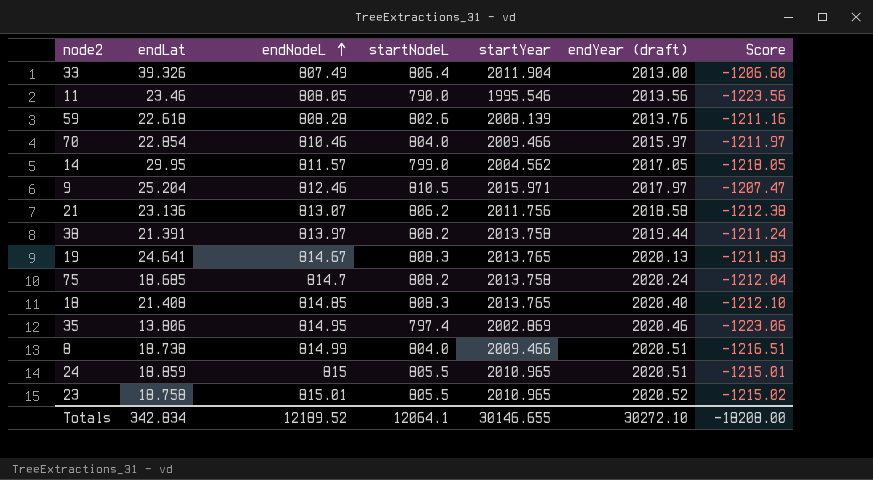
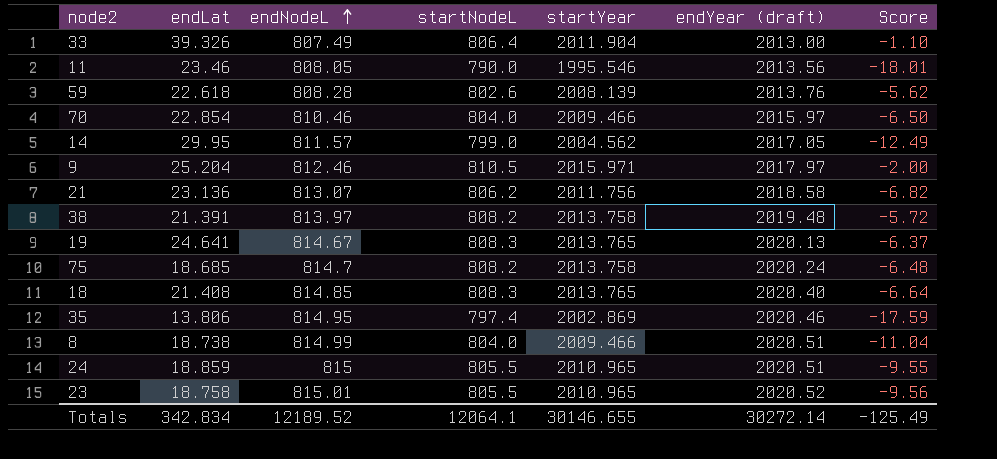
column Score | formula: [startNodeL] - [endYear (draft)] -> [startYear] - [endYear (draft)]
38 | endYear (draft): 2019.44 -> 2019.48
Totals | endYear (draft): 30272.10 -> 30272.14
Totals | Score: -18208.00 -> -125.49

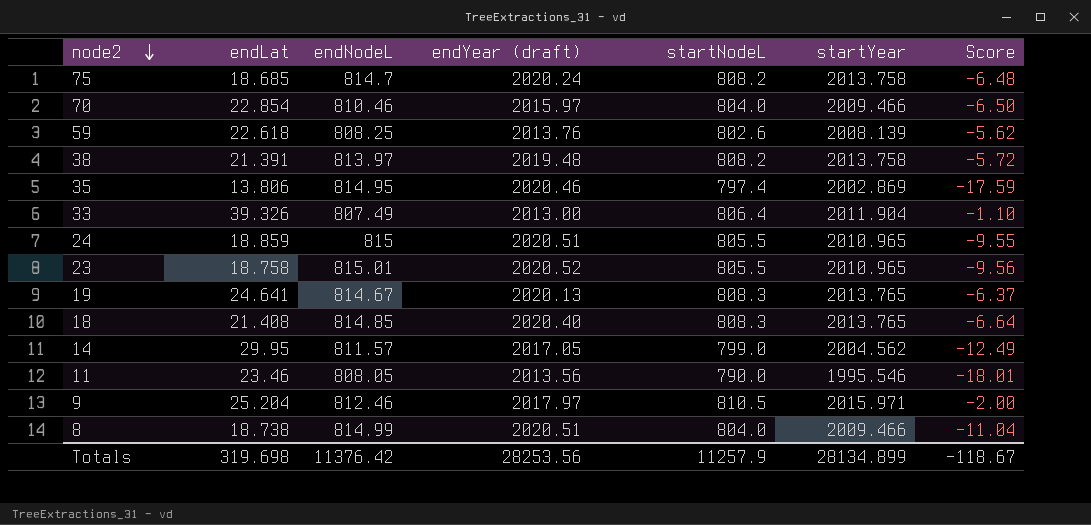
row order: endNodeL ascending -> node2 descending
column endYear (draft) | position: 6 -> 4
row 21: 23.136 | 813.07 | 806.2 | 2011.756 | 2018.58 | -6.82 -> none
59 | endNodeL: 808.28 -> 808.25
Totals | endLat: 342.834 -> 319.698
Totals | endNodeL: 12189.52 -> 11376.42
Totals | endYear (draft): 30272.14 -> 28253.56
Totals | startNodeL: 12064.1 -> 11257.9
Totals | startYear: 30146.655 -> 28134.899
Totals | Score: -125.49 -> -118.67

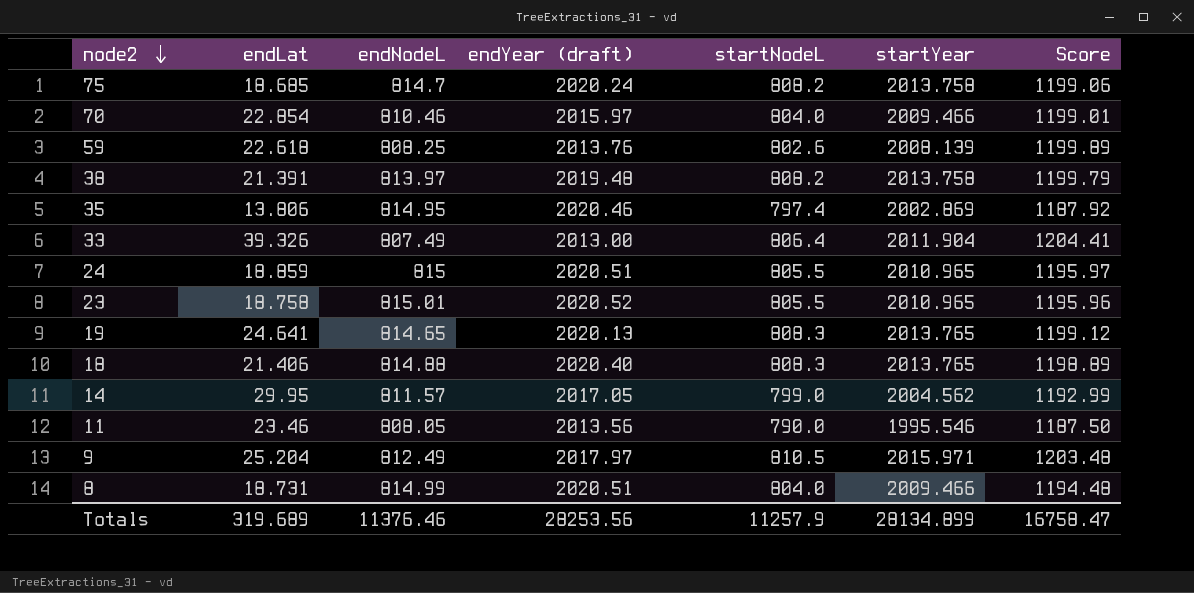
column Score | formula: [startYear] - [endYear (draft)] -> [startYear] - [endNodeL]
19 | endNodeL: 814.67 -> 814.65
18 | endLat: 21.408 -> 21.406
18 | endNodeL: 814.85 -> 814.88
9 | endNodeL: 812.46 -> 812.49
8 | endLat: 18.738 -> 18.731
Totals | endLat: 319.698 -> 319.689
Totals | endNodeL: 11376.42 -> 11376.46
Totals | Score: -118.67 -> 16758.47

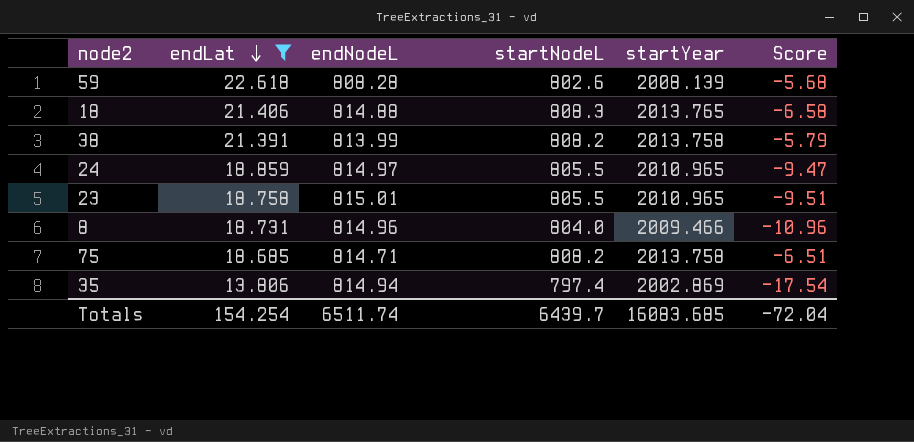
filter: none -> endLat <= 22.618
row order: node2 descending -> endLat descending
column endYear (draft) | position: 4 -> none
column Score | formula: [startYear] - [endNodeL] -> [startNodeL] - [endNodeL]
59 | endNodeL: 808.25 -> 808.28
38 | endNodeL: 813.97 -> 813.99
24 | endNodeL: 815 -> 814.97
8 | endNodeL: 814.99 -> 814.96
75 | endNodeL: 814.7 -> 814.71
35 | endNodeL: 814.95 -> 814.94
Totals | endLat: 319.689 -> 154.254
Totals | endNodeL: 11376.46 -> 6511.74
Totals | startNodeL: 11257.9 -> 6439.7
Totals | startYear: 28134.899 -> 16083.685
Totals | Score: 16758.47 -> -72.04

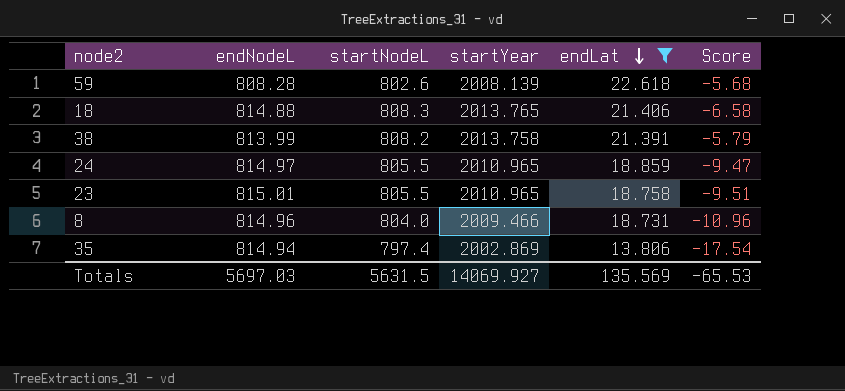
column endLat | position: 2 -> 5
row 75: 18.685 | 814.71 | 808.2 | 2013.758 | -6.51 -> none
Totals | endNodeL: 6511.74 -> 5697.03
Totals | startNodeL: 6439.7 -> 5631.5
Totals | startYear: 16083.685 -> 14069.927
Totals | endLat: 154.254 -> 135.569
Totals | Score: -72.04 -> -65.53

